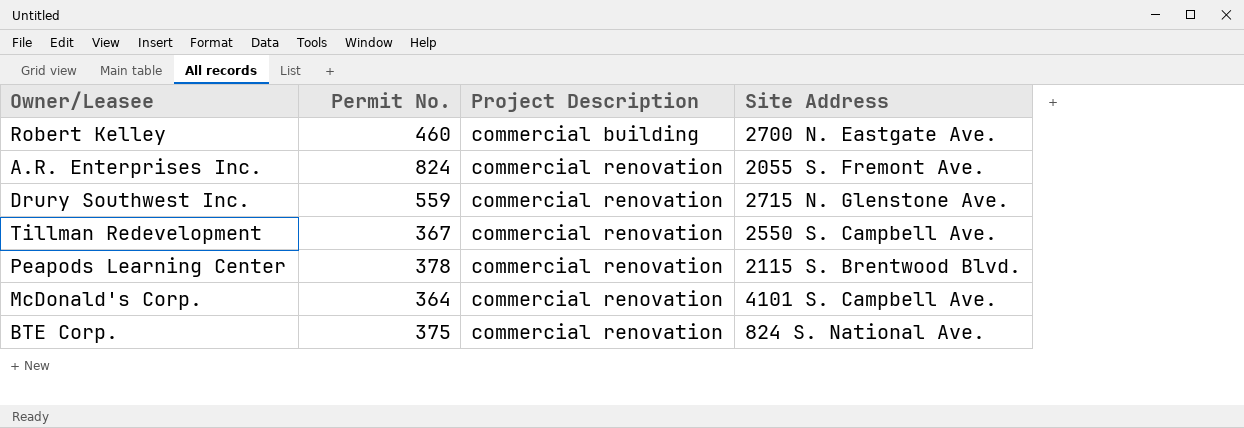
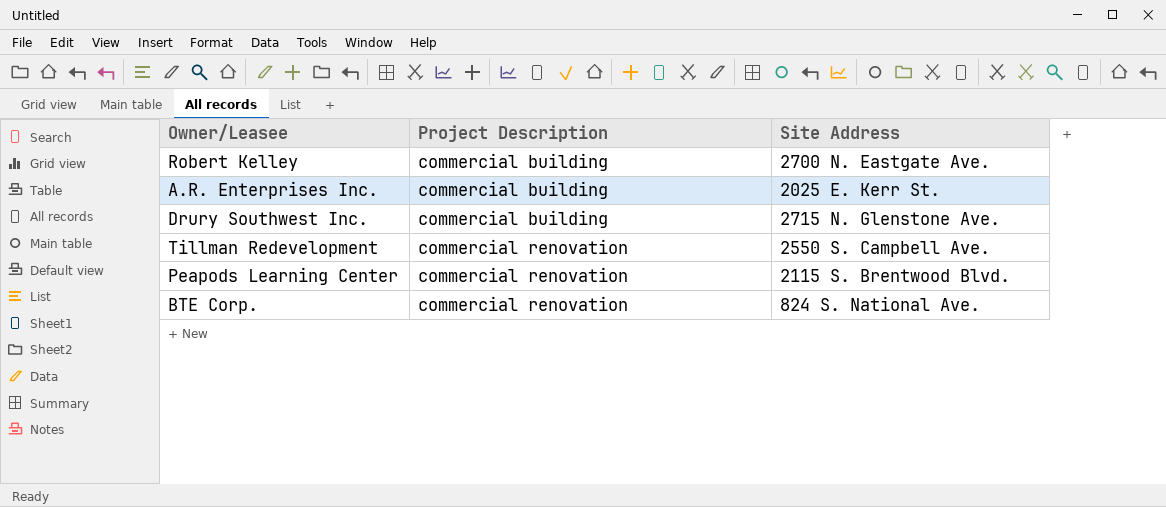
column Permit No. | position: 2 -> none
row McDonald's Corp.: 364 | commercial renovation | 4101 S. Campbell Ave. -> none
A.R. Enterprises Inc. | Project Description: commercial renovation -> commercial building
A.R. Enterprises Inc. | Site Address: 2055 S. Fremont Ave. -> 2025 E. Kerr St.
Drury Southwest Inc. | Project Description: commercial renovation -> commercial building

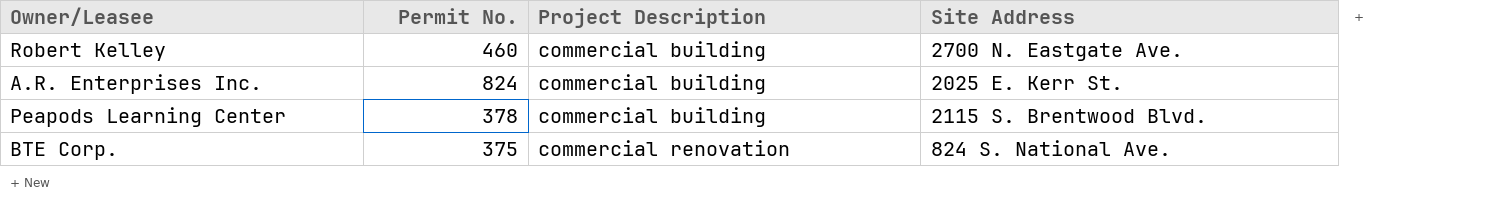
column Permit No. | position: none -> 2
row Drury Southwest Inc.: commercial building | 2715 N. Glenstone Ave. -> none
row Tillman Redevelopment: commercial renovation | 2550 S. Campbell Ave. -> none
Peapods Learning Center | Project Description: commercial renovation -> commercial building

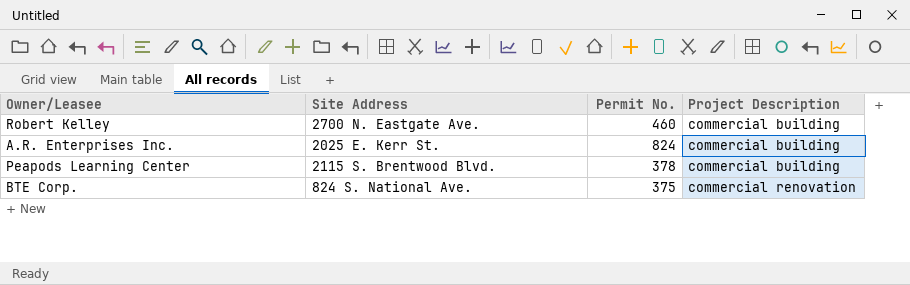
column Site Address | position: 4 -> 2

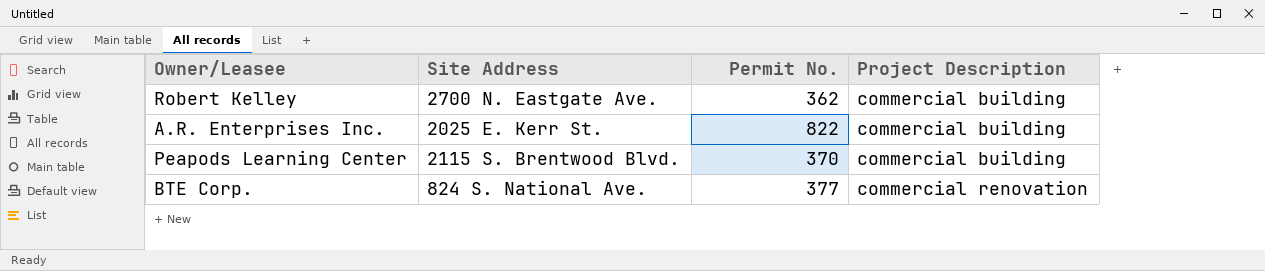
Robert Kelley | Permit No.: 460 -> 362
A.R. Enterprises Inc. | Permit No.: 824 -> 822
Peapods Learning Center | Permit No.: 378 -> 370
BTE Corp. | Permit No.: 375 -> 377

